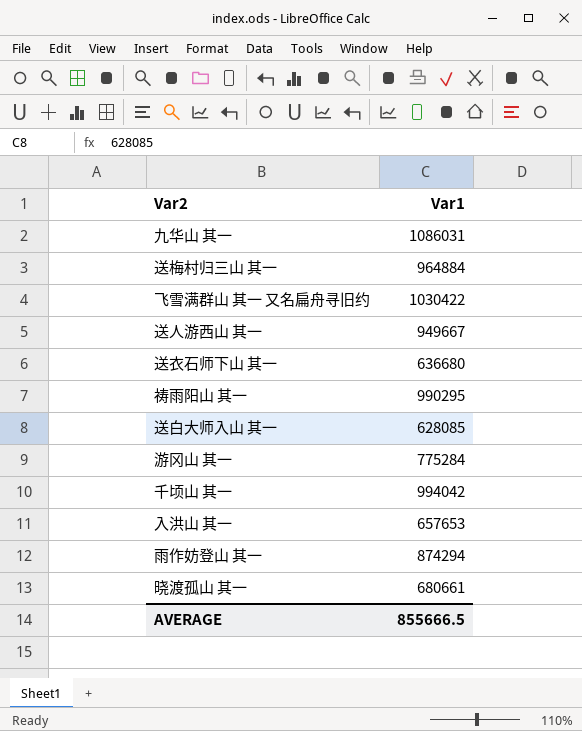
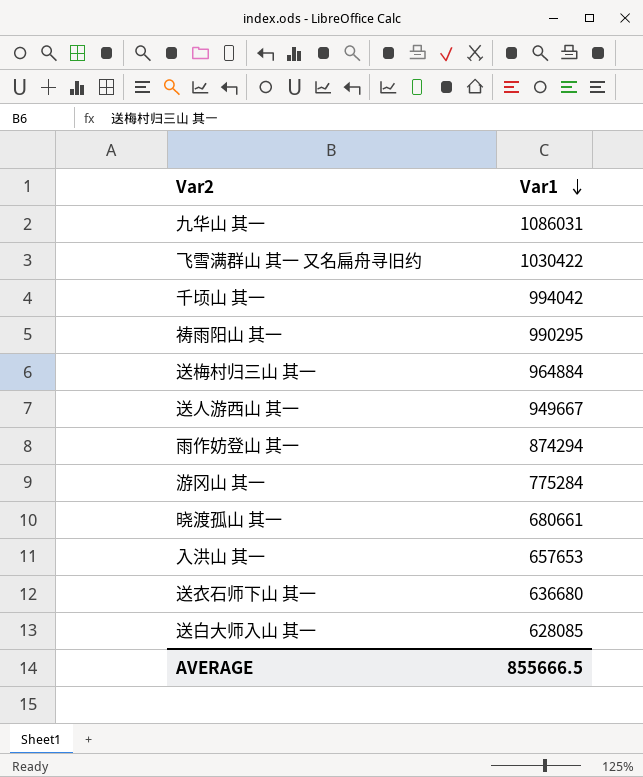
row order: none -> Var1 descending

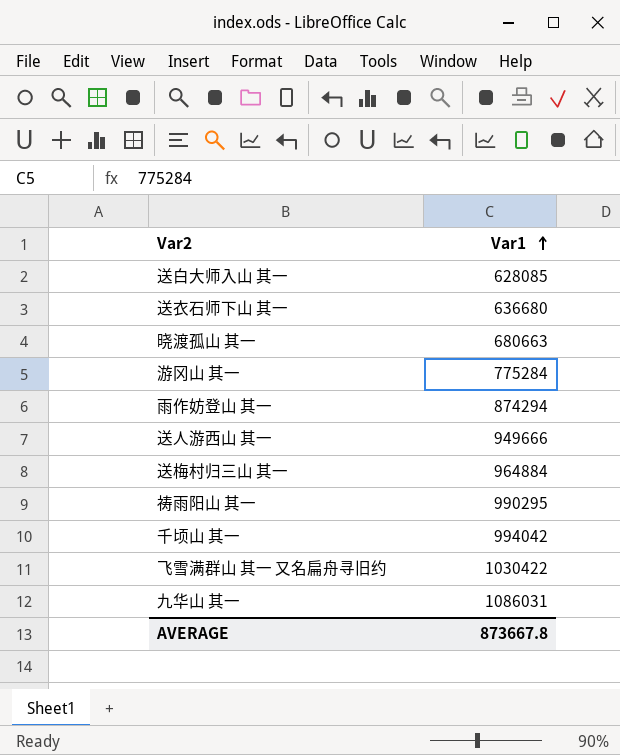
row order: Var1 descending -> Var1 ascending
row 入洪山 其一: 657653 -> none
晓渡孤山 其一 | Var1: 680661 -> 680663
送人游西山 其一 | Var1: 949667 -> 949666
AVERAGE | Var1: 855666.5 -> 873667.8

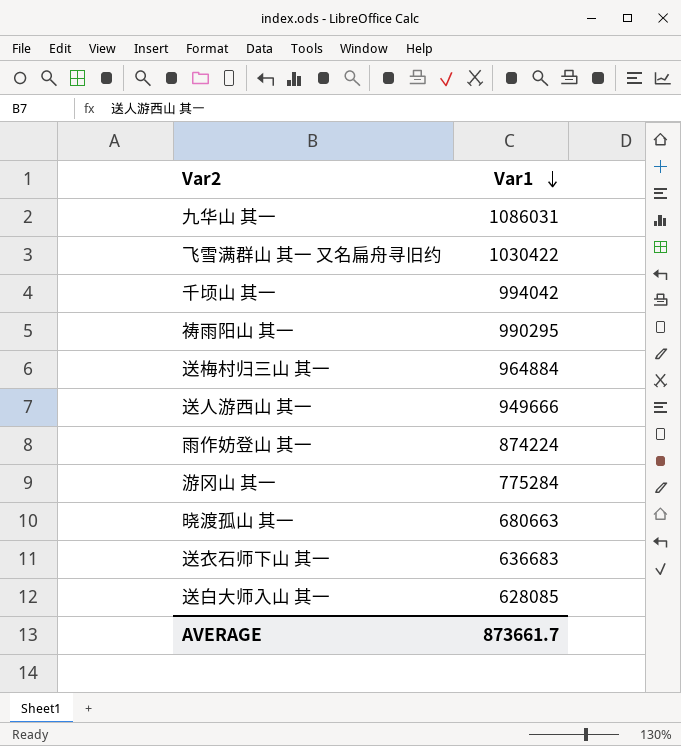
row order: Var1 ascending -> Var1 descending
雨作妨登山 其一 | Var1: 874294 -> 874224
送衣石师下山 其一 | Var1: 636680 -> 636683
AVERAGE | Var1: 873667.8 -> 873661.7

